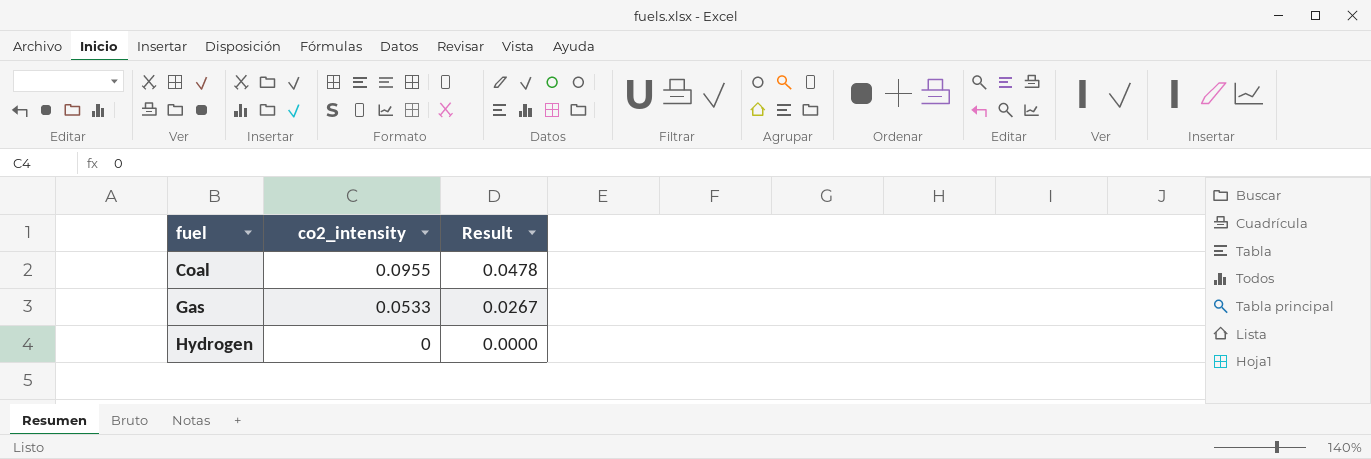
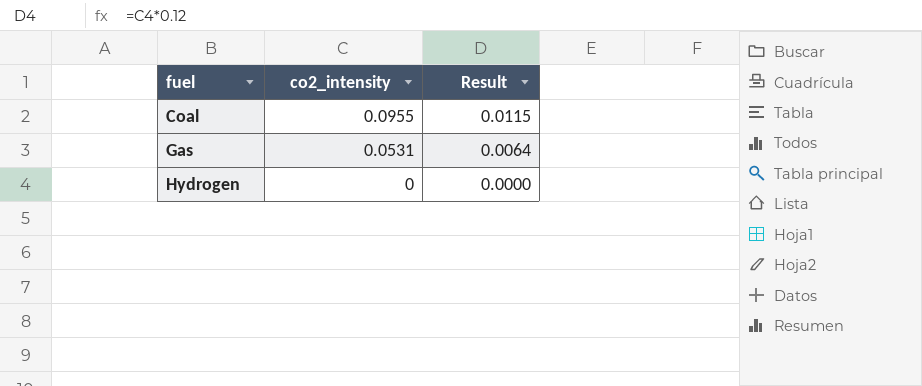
column Result | formula: [co2_intensity] * 0.5 -> [co2_intensity] * 0.12
Gas | co2_intensity: 0.0533 -> 0.0531

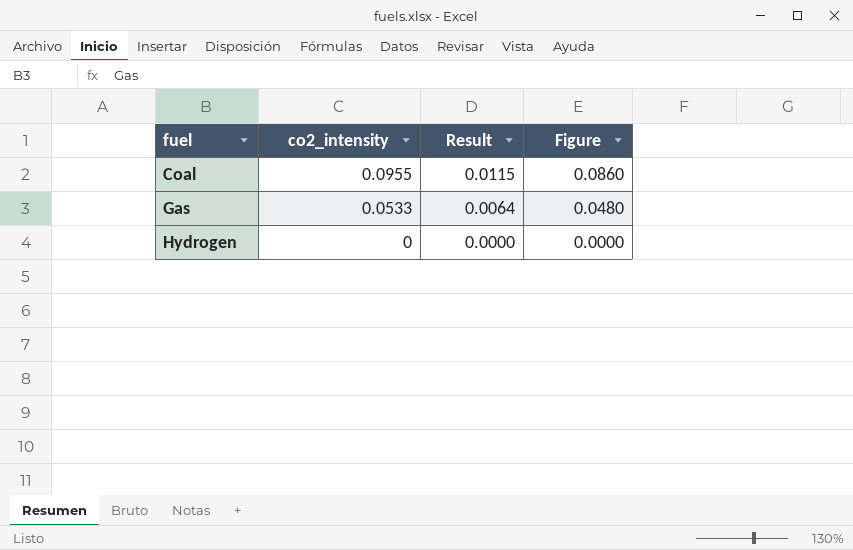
column Figure | formula: none -> [co2_intensity] * 0.9
Gas | co2_intensity: 0.0531 -> 0.0533

